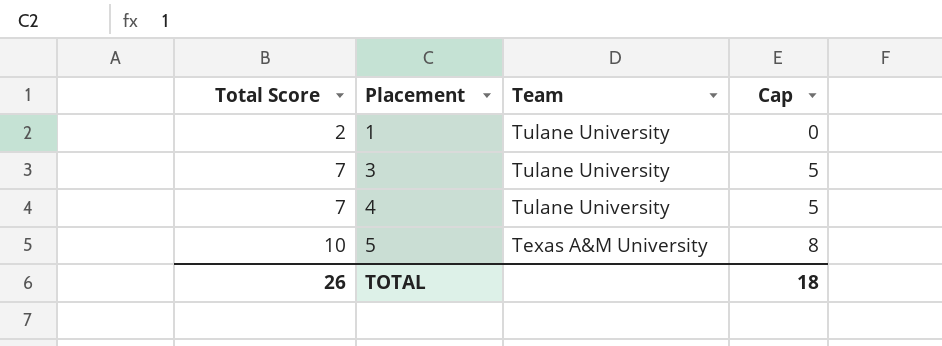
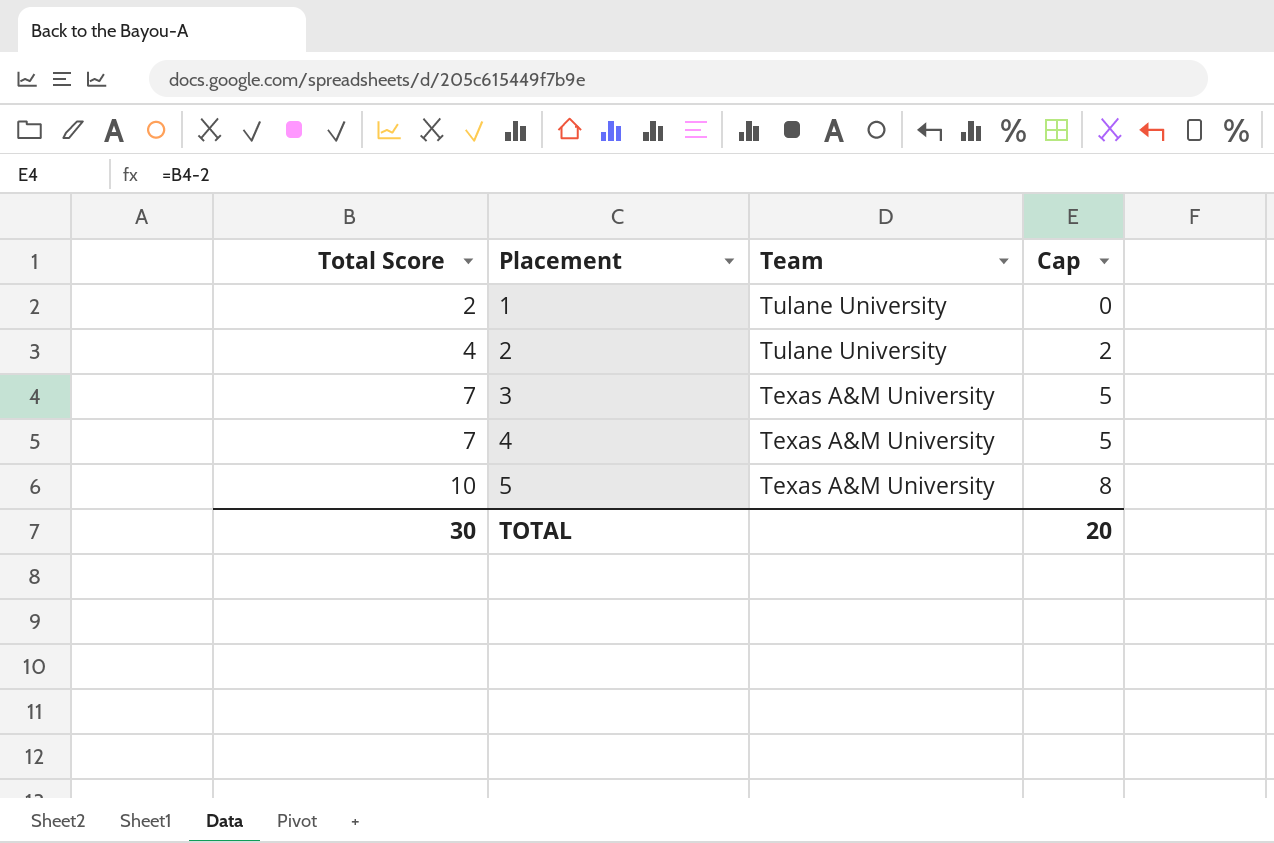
row 2: none -> 4 | Tulane University | 2
3 | Team: Tulane University -> Texas A&M University
4 | Team: Tulane University -> Texas A&M University
TOTAL | Total Score: 26 -> 30
TOTAL | Cap: 18 -> 20

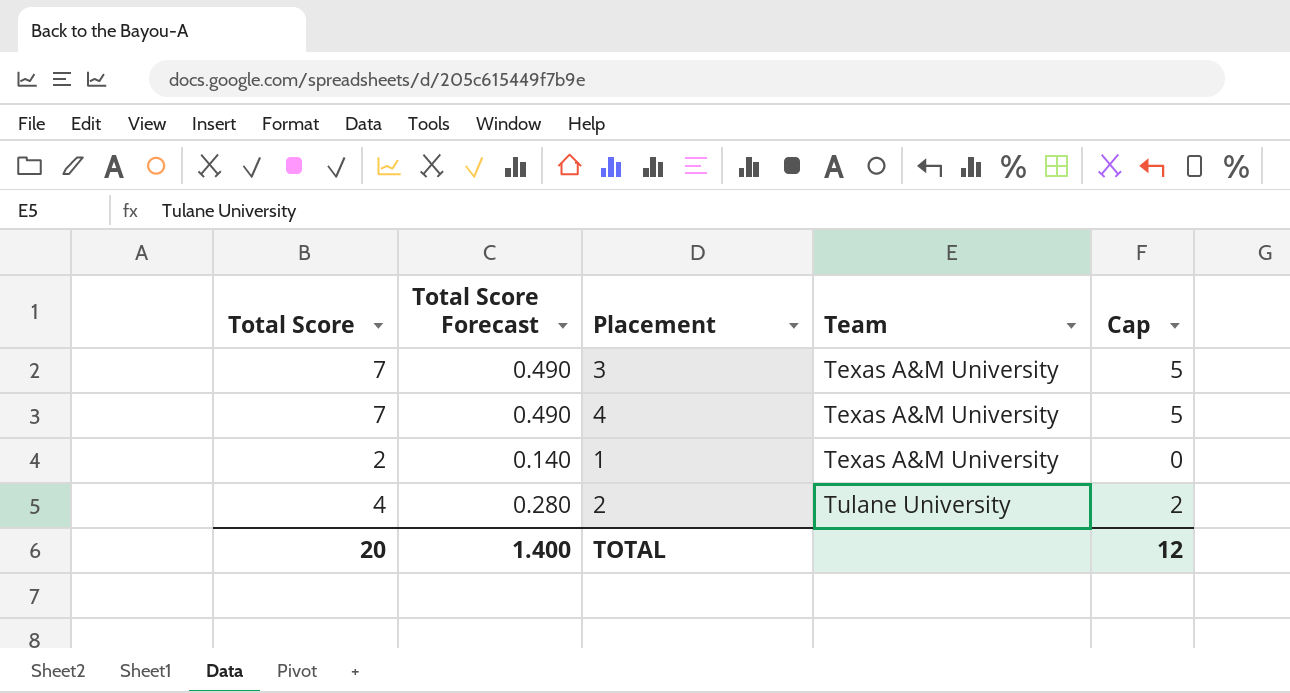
row order: Total Score ascending -> Team ascending
column Total Score Forecast | formula: none -> [Total Score] * 0.07
row 5: 10 | Texas A&M University | 8 -> none
1 | Team: Tulane University -> Texas A&M University
TOTAL | Total Score: 30 -> 20
TOTAL | Cap: 20 -> 12

